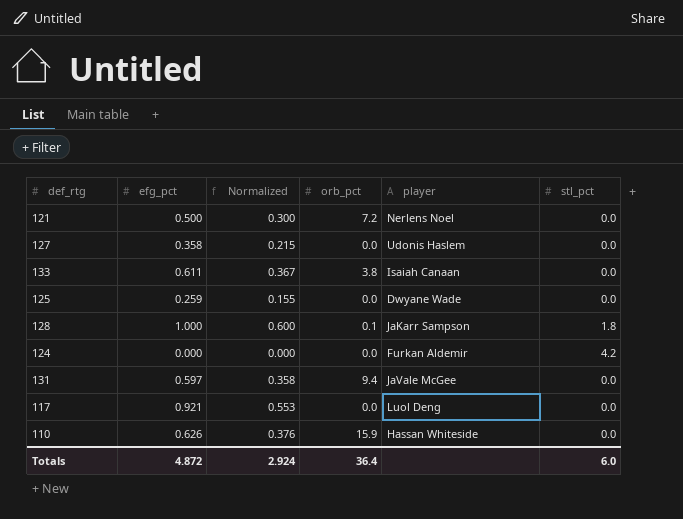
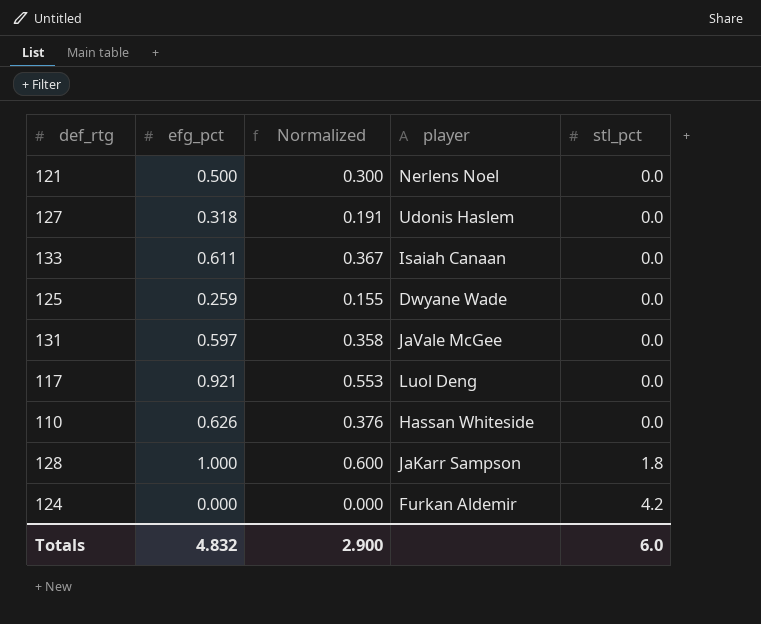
row order: none -> stl_pct ascending
column orb_pct | position: 4 -> none
127 | efg_pct: 0.358 -> 0.318
127 | Normalized: 0.215 -> 0.191
Totals | efg_pct: 4.872 -> 4.832
Totals | Normalized: 2.924 -> 2.900

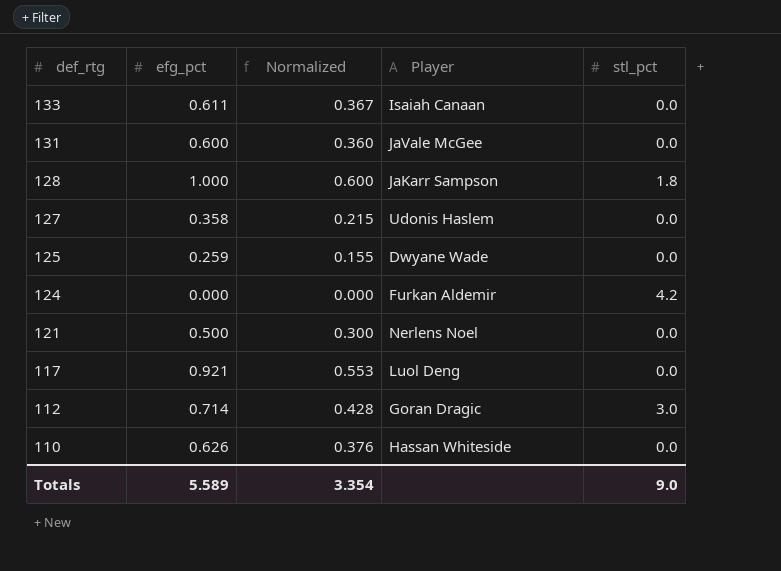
row order: stl_pct ascending -> def_rtg descending
column name: player -> Player
131 | efg_pct: 0.597 -> 0.600
131 | Normalized: 0.358 -> 0.360
127 | efg_pct: 0.318 -> 0.358
127 | Normalized: 0.191 -> 0.215
row 112: none -> 0.714 | 0.428 | Goran Dragic | 3.0
Totals | efg_pct: 4.832 -> 5.589
Totals | Normalized: 2.900 -> 3.354
Totals | stl_pct: 6.0 -> 9.0

